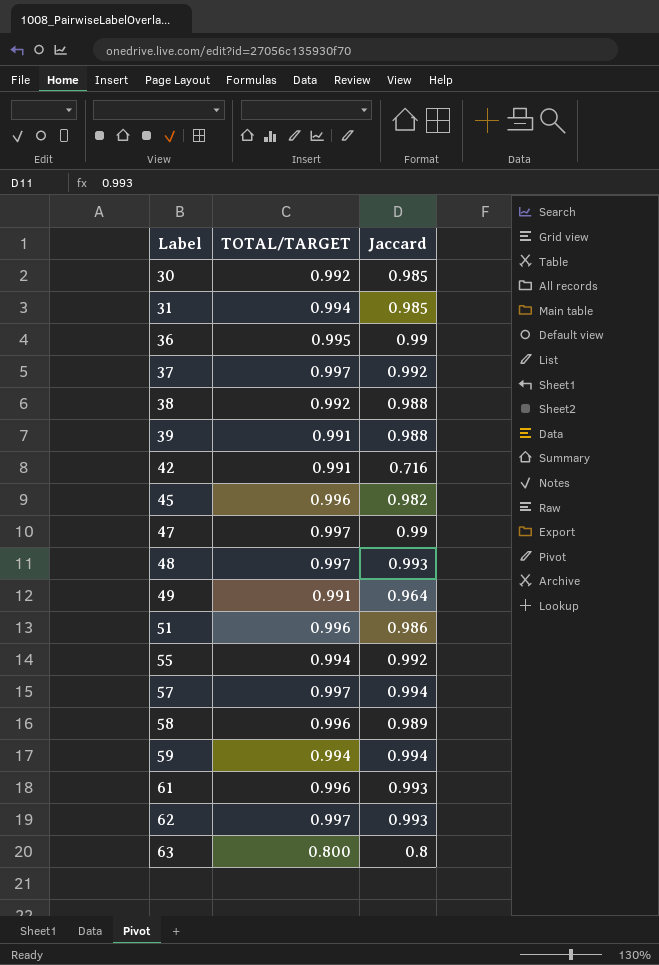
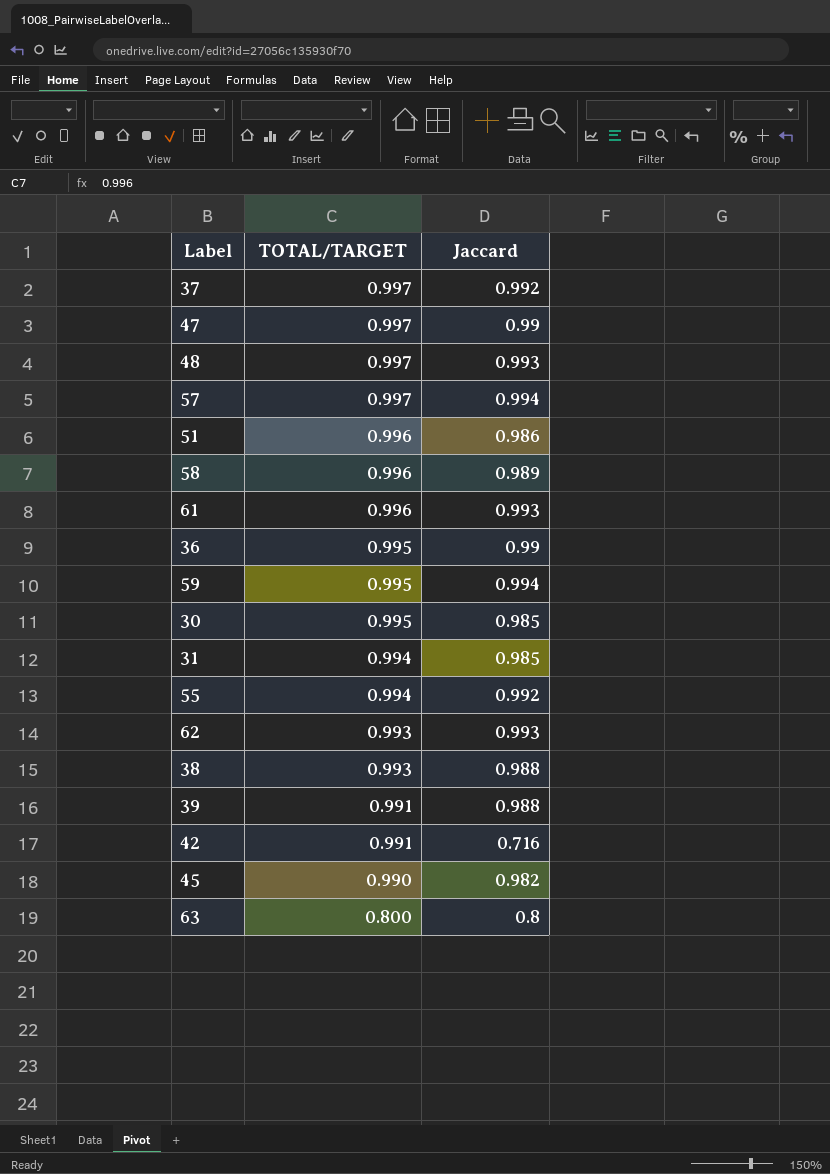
row order: Label ascending -> TOTAL/TARGET descending
row 49: 0.991 | 0.964 -> none
59 | TOTAL/TARGET: 0.994 -> 0.995
30 | TOTAL/TARGET: 0.992 -> 0.995
62 | TOTAL/TARGET: 0.997 -> 0.993
38 | TOTAL/TARGET: 0.992 -> 0.993
45 | TOTAL/TARGET: 0.996 -> 0.990

